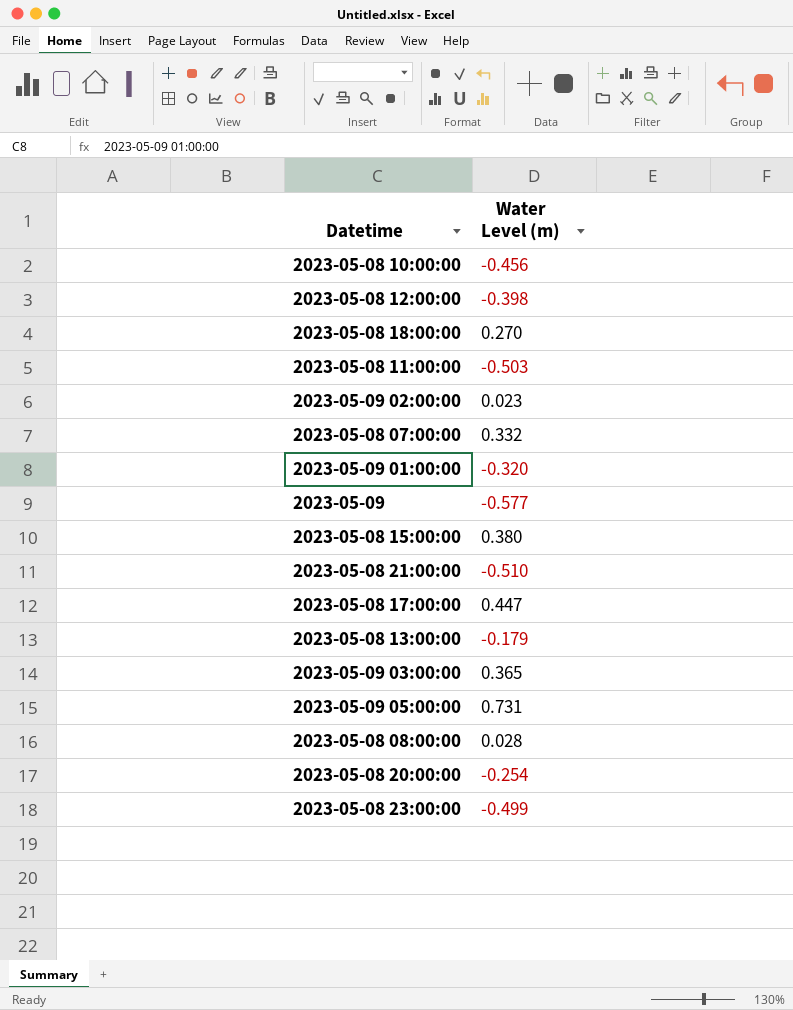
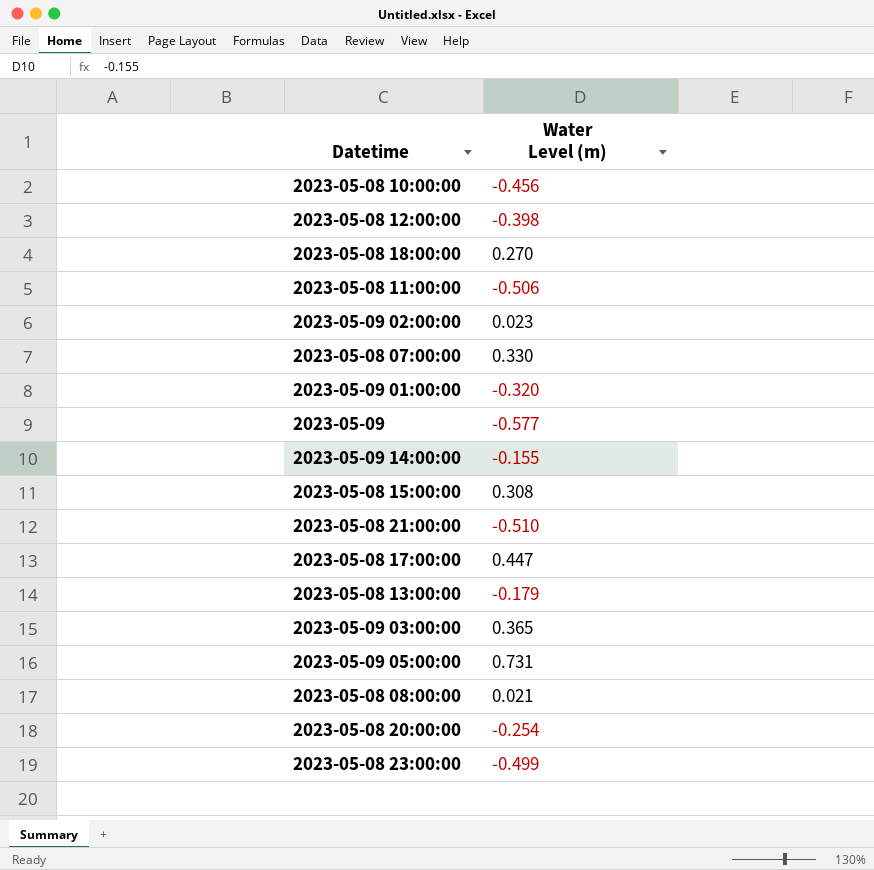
2023-05-08 11:00:00 | Water Level (m): -0.503 -> -0.506
2023-05-08 07:00:00 | Water Level (m): 0.332 -> 0.330
row 2023-05-09 14:00:00: none -> -0.155
2023-05-08 15:00:00 | Water Level (m): 0.380 -> 0.308
2023-05-08 08:00:00 | Water Level (m): 0.028 -> 0.021

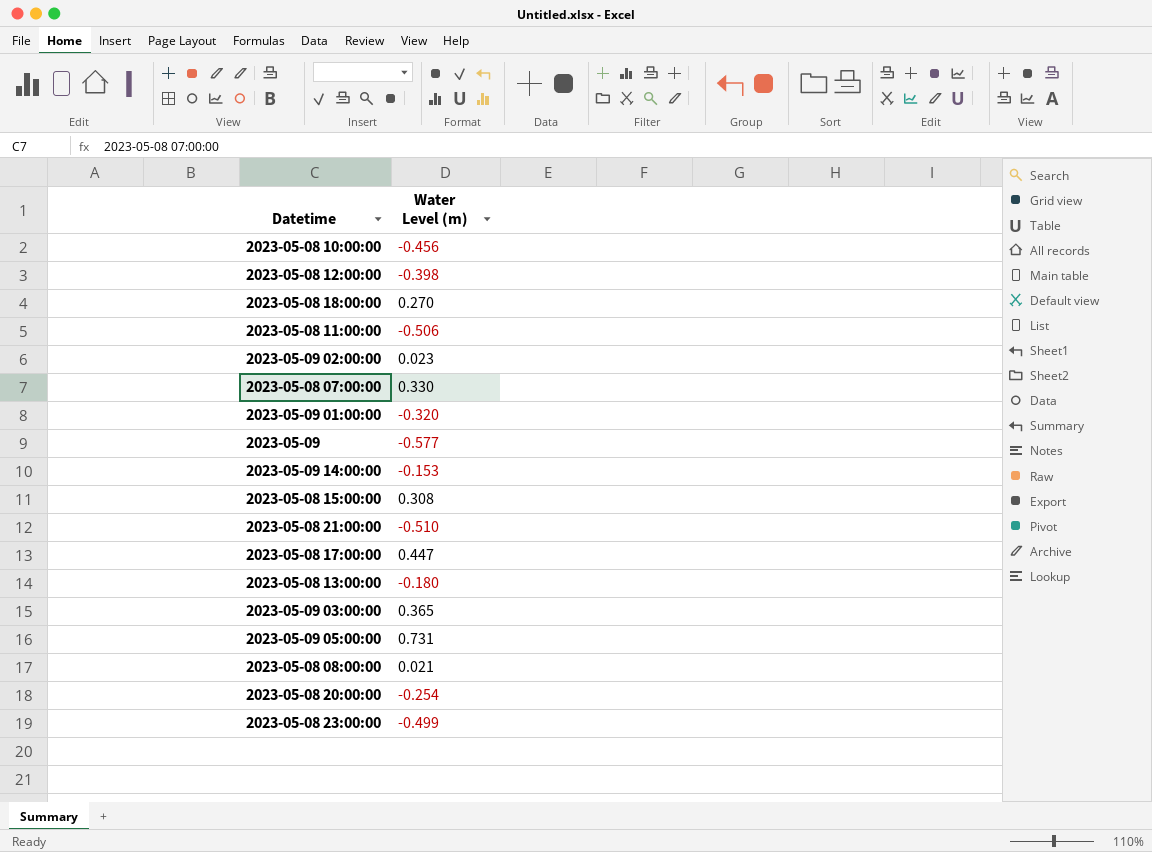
2023-05-09 14:00:00 | Water Level (m): -0.155 -> -0.153
2023-05-08 13:00:00 | Water Level (m): -0.179 -> -0.180

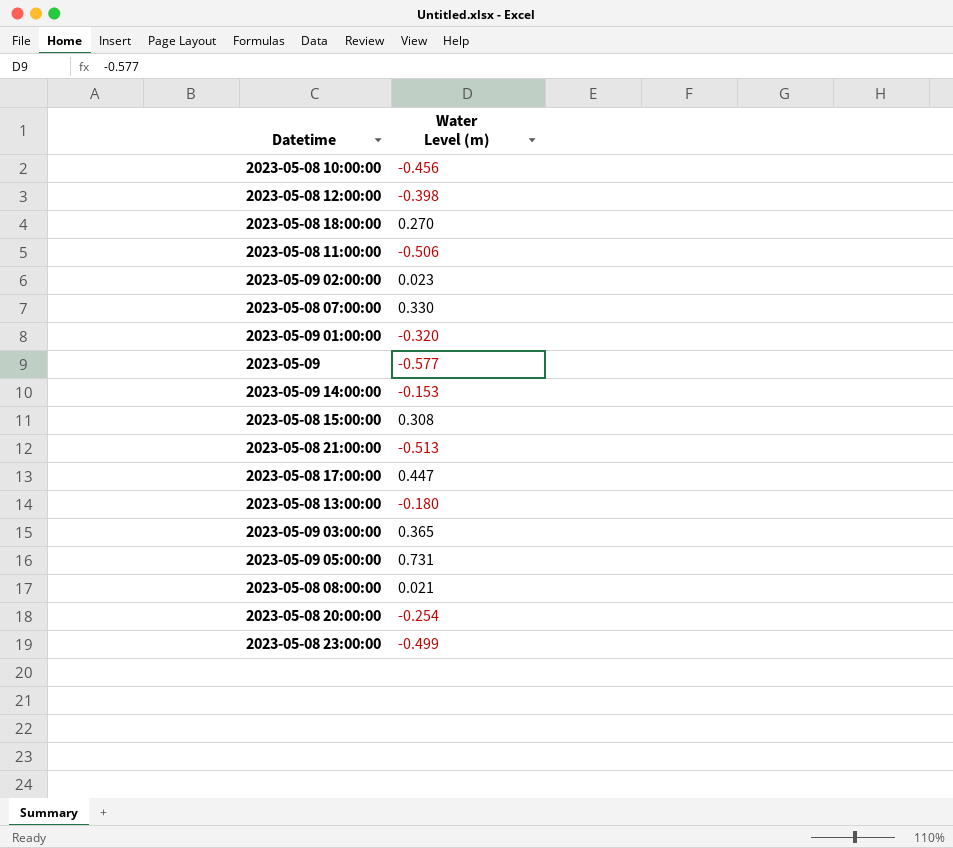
2023-05-08 21:00:00 | Water Level (m): -0.510 -> -0.513

